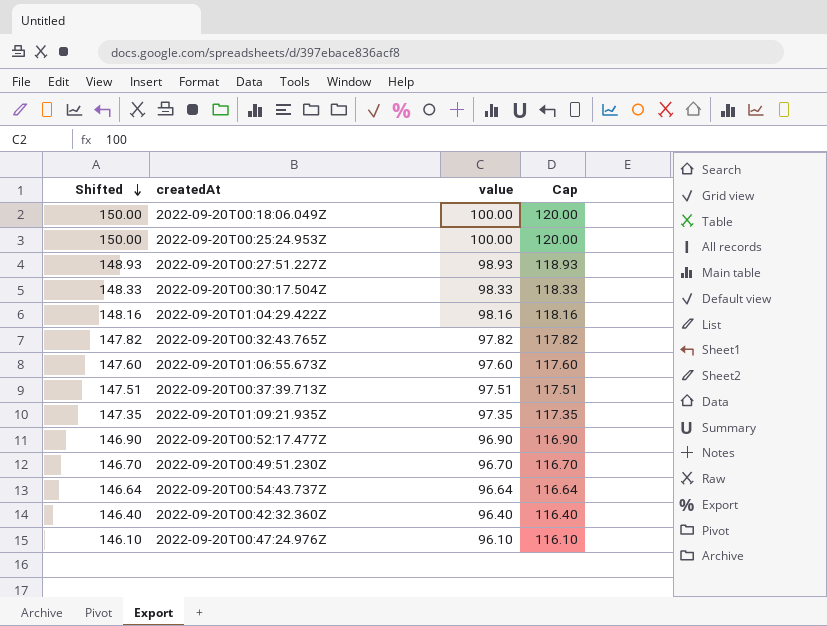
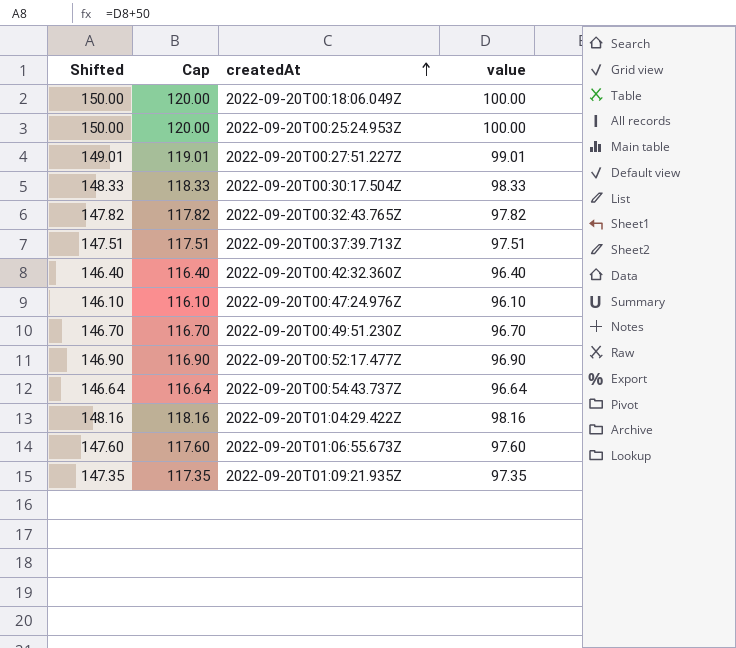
row order: Shifted descending -> createdAt ascending
column Cap | position: 4 -> 2
2022-09-20T00:27:51.227Z | Shifted: 148.93 -> 149.01
2022-09-20T00:27:51.227Z | Cap: 118.93 -> 119.01
2022-09-20T00:27:51.227Z | value: 98.93 -> 99.01

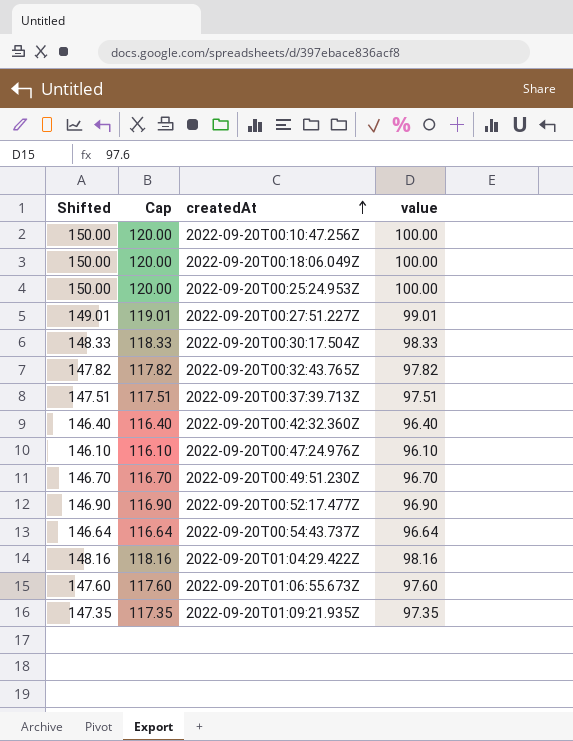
row 2022-09-20T00:10:47.256Z: none -> 150.00 | 120.00 | 100.00

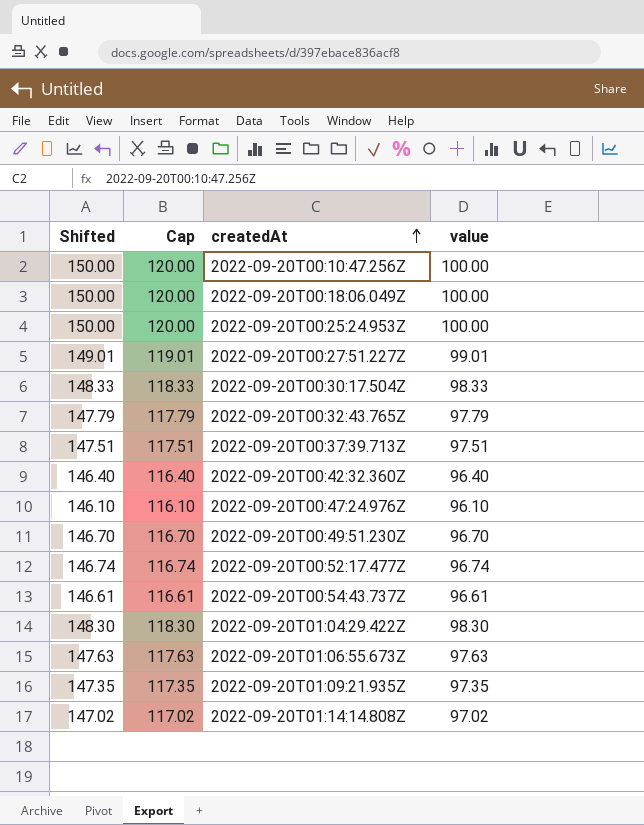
2022-09-20T00:32:43.765Z | Shifted: 147.82 -> 147.79
2022-09-20T00:32:43.765Z | Cap: 117.82 -> 117.79
2022-09-20T00:32:43.765Z | value: 97.82 -> 97.79
2022-09-20T00:52:17.477Z | Shifted: 146.90 -> 146.74
2022-09-20T00:52:17.477Z | Cap: 116.90 -> 116.74
2022-09-20T00:52:17.477Z | value: 96.90 -> 96.74
2022-09-20T00:54:43.737Z | Shifted: 146.64 -> 146.61
2022-09-20T00:54:43.737Z | Cap: 116.64 -> 116.61
2022-09-20T00:54:43.737Z | value: 96.64 -> 96.61
2022-09-20T01:04:29.422Z | Shifted: 148.16 -> 148.30
2022-09-20T01:04:29.422Z | Cap: 118.16 -> 118.30
2022-09-20T01:04:29.422Z | value: 98.16 -> 98.30
2022-09-20T01:06:55.673Z | Shifted: 147.60 -> 147.63
2022-09-20T01:06:55.673Z | Cap: 117.60 -> 117.63
2022-09-20T01:06:55.673Z | value: 97.60 -> 97.63
row 2022-09-20T01:14:14.808Z: none -> 147.02 | 117.02 | 97.02

